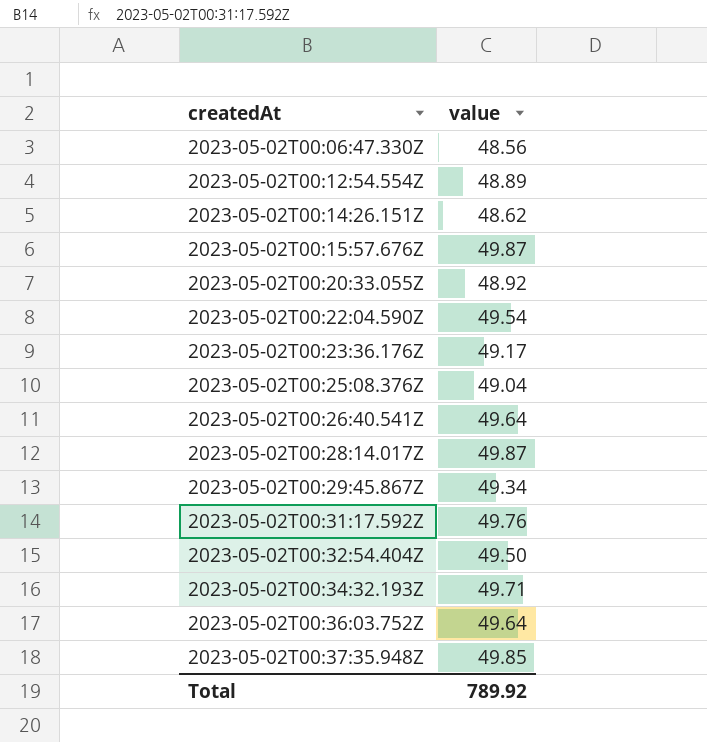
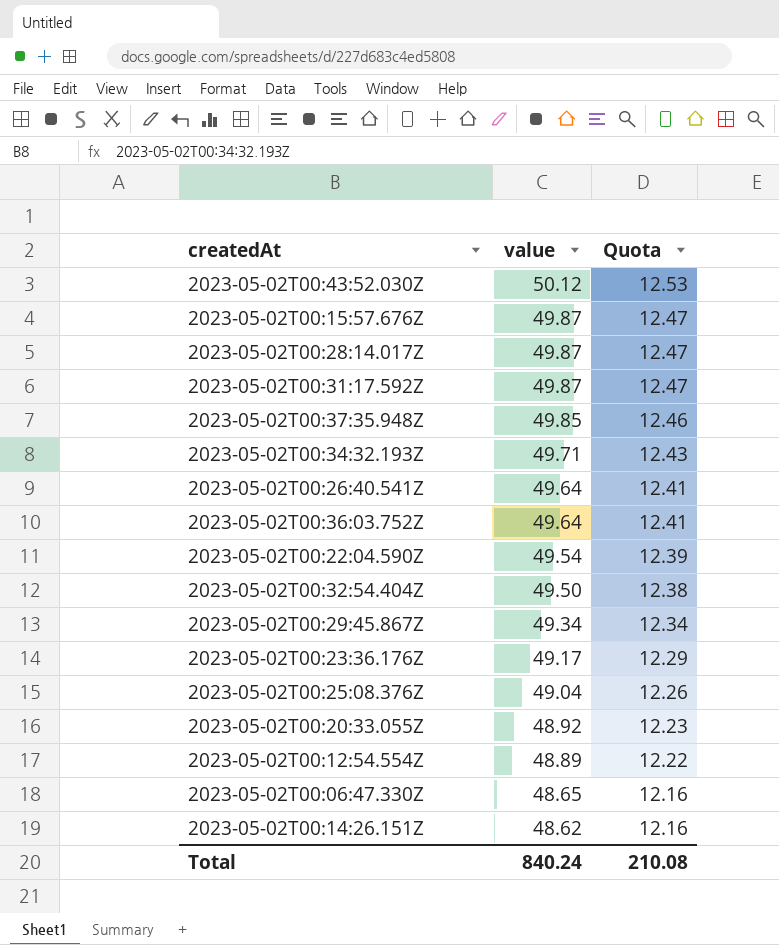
row order: createdAt ascending -> value descending
column Quota | formula: none -> [value] * 0.25
row 2023-05-02T00:43:52.030Z: none -> 50.12 | 12.53
2023-05-02T00:31:17.592Z | value: 49.76 -> 49.87
2023-05-02T00:06:47.330Z | value: 48.56 -> 48.65
Total | value: 789.92 -> 840.24

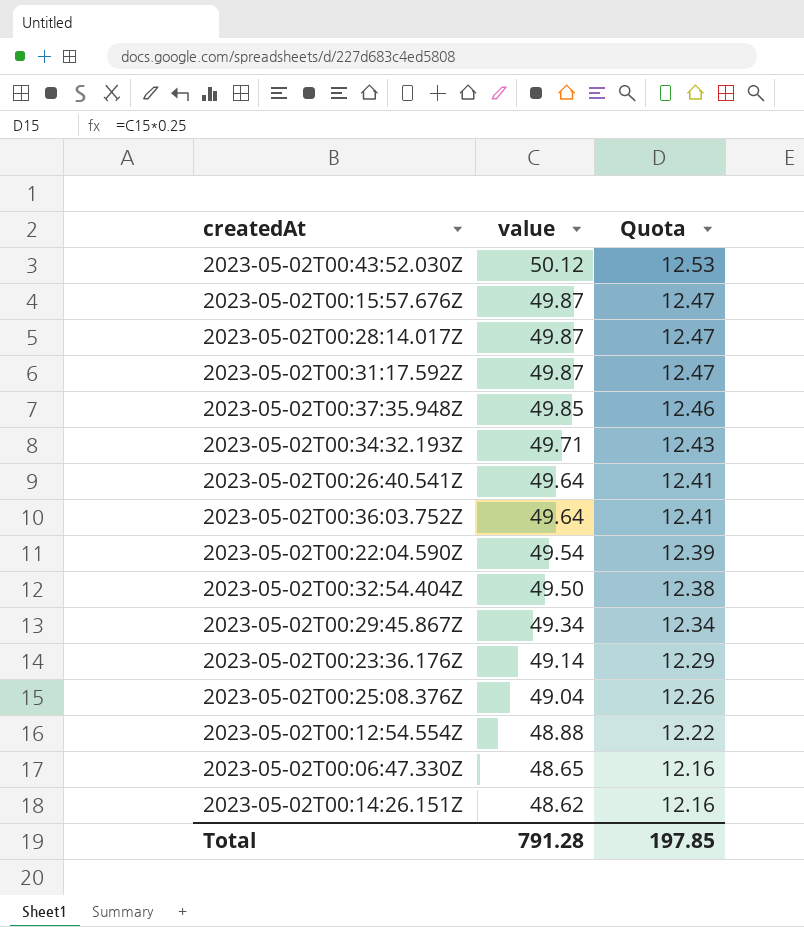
row 2023-05-02T00:20:33.055Z: 48.92 | 12.23 -> none
2023-05-02T00:23:36.176Z | value: 49.17 -> 49.14
2023-05-02T00:12:54.554Z | value: 48.89 -> 48.88
Total | value: 840.24 -> 791.28
Total | Quota: 210.08 -> 197.85

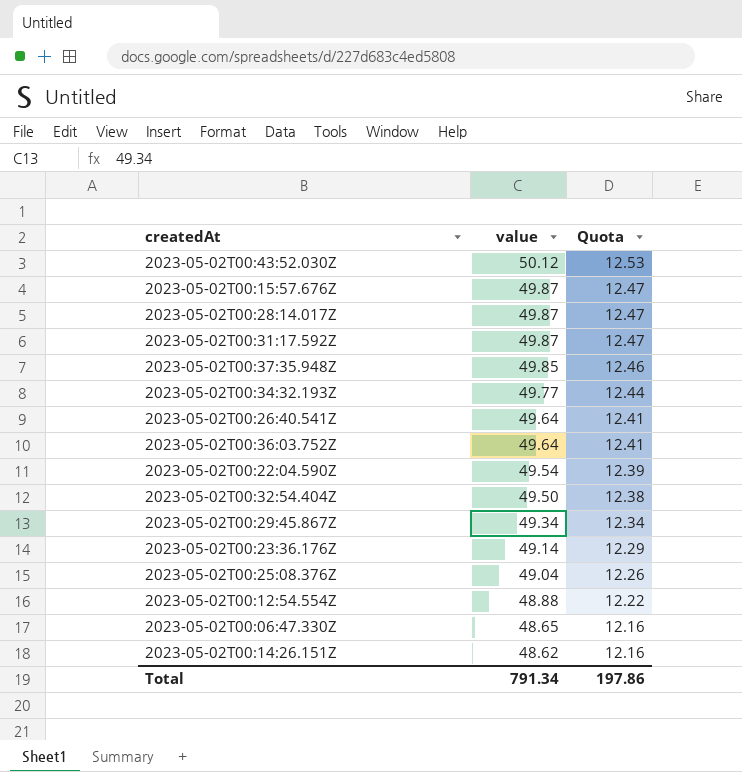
2023-05-02T00:34:32.193Z | value: 49.71 -> 49.77
2023-05-02T00:34:32.193Z | Quota: 12.43 -> 12.44
Total | value: 791.28 -> 791.34
Total | Quota: 197.85 -> 197.86

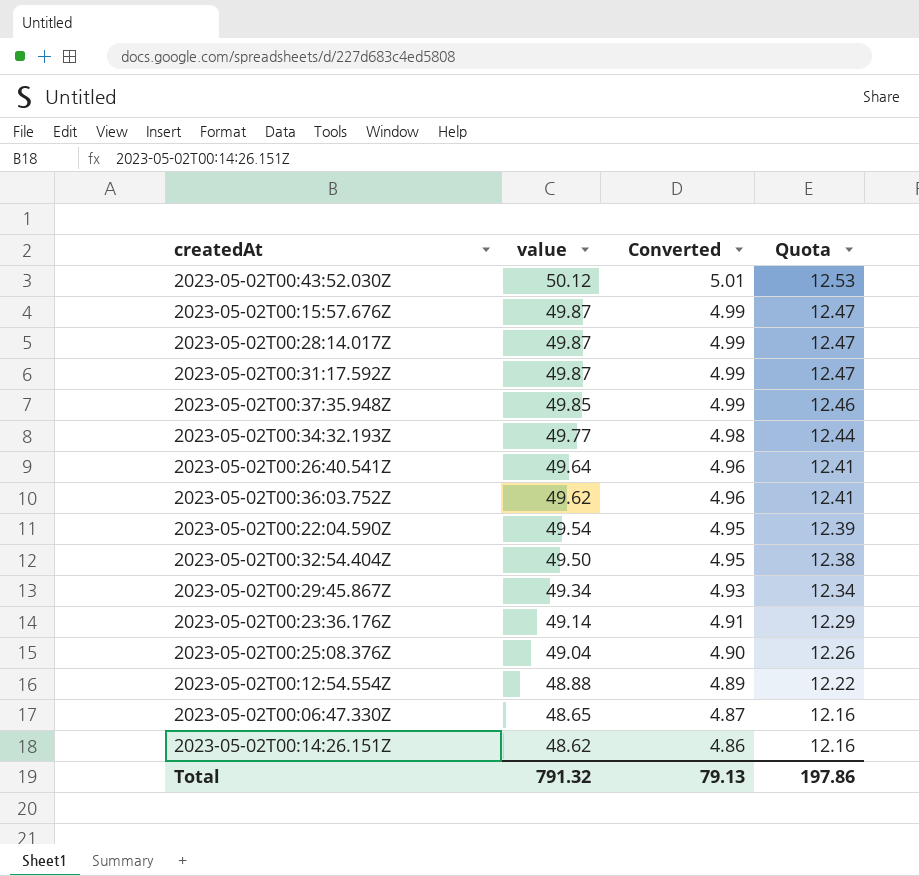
column Converted | formula: none -> [value] * 0.1
2023-05-02T00:36:03.752Z | value: 49.64 -> 49.62
Total | value: 791.34 -> 791.32

